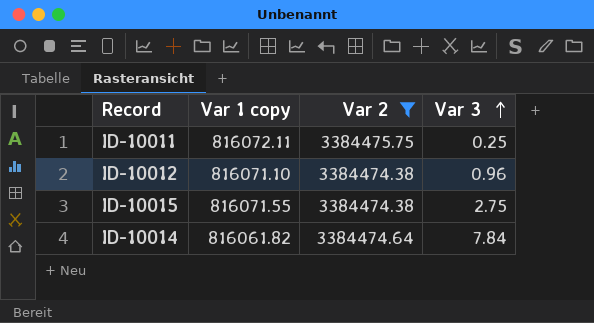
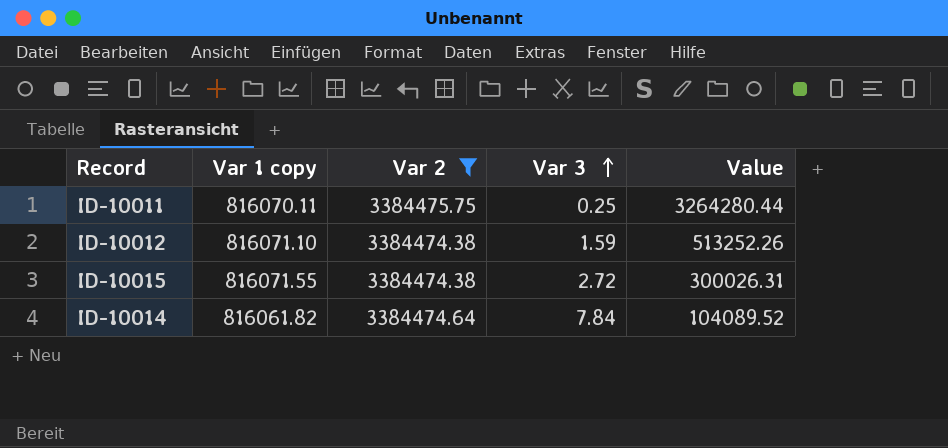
column Value | formula: none -> [Var 1 copy] / [Var 3]
ID-10011 | Var 1 copy: 816072.11 -> 816070.11
ID-10012 | Var 3: 0.96 -> 1.59
ID-10015 | Var 3: 2.75 -> 2.72

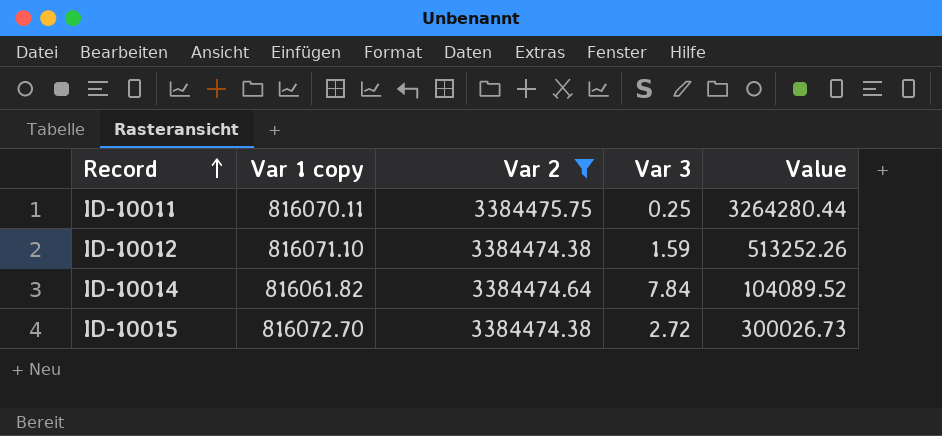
row order: Var 3 ascending -> Record ascending
ID-10015 | Var 1 copy: 816071.55 -> 816072.70
ID-10015 | Value: 300026.31 -> 300026.73

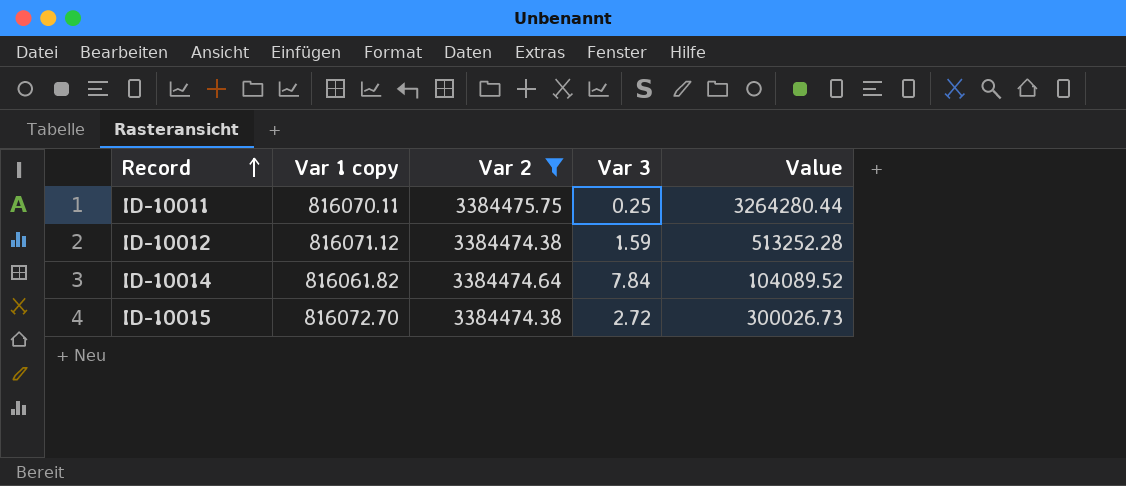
ID-10012 | Var 1 copy: 816071.10 -> 816071.12
ID-10012 | Value: 513252.26 -> 513252.28

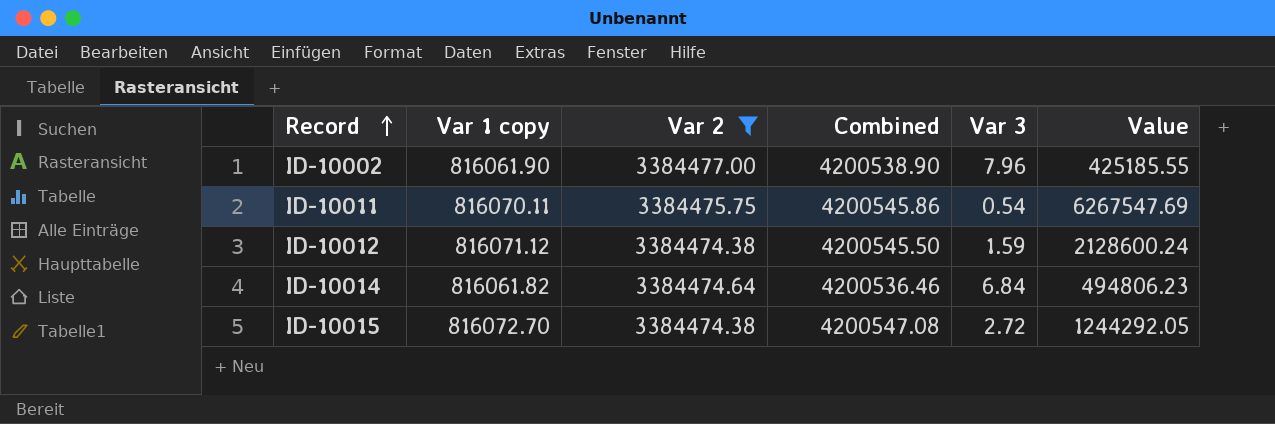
column Combined | formula: none -> [Var 1 copy] + [Var 2]
column Value | formula: [Var 1 copy] / [Var 3] -> [Var 2] / [Var 3]
row ID-10002: none -> 816061.90 | 3384477.00 | 4200538.90 | 7.96 | 425185.55
ID-10011 | Var 3: 0.25 -> 0.54
ID-10014 | Var 3: 7.84 -> 6.84

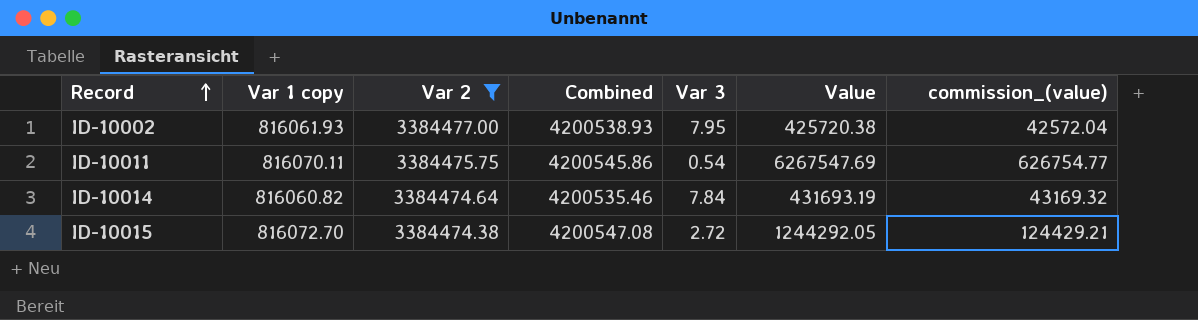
column commission_(value) | formula: none -> [Value] * 0.1
row ID-10012: 816071.12 | 3384474.38 | 4200545.50 | 1.59 | 2128600.24 -> none
ID-10002 | Var 1 copy: 816061.90 -> 816061.93
ID-10002 | Combined: 4200538.90 -> 4200538.93
ID-10002 | Var 3: 7.96 -> 7.95
ID-10002 | Value: 425185.55 -> 425720.38
ID-10014 | Var 1 copy: 816061.82 -> 816060.82
ID-10014 | Combined: 4200536.46 -> 4200535.46
ID-10014 | Var 3: 6.84 -> 7.84
ID-10014 | Value: 494806.23 -> 431693.19

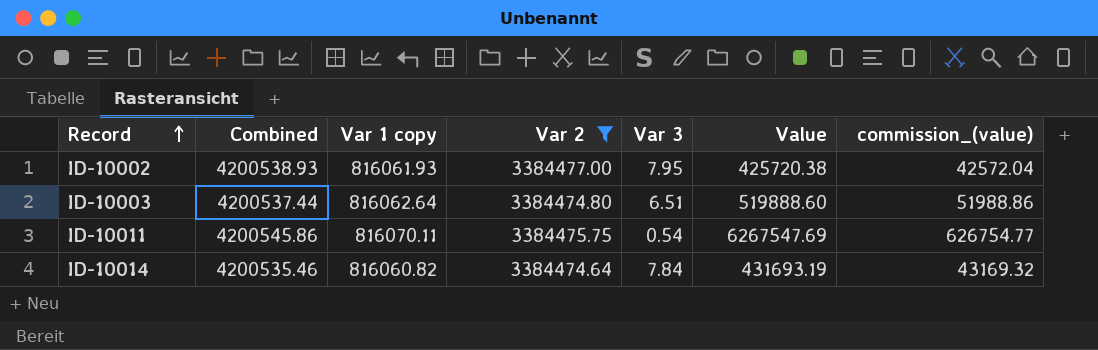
column Combined | position: 4 -> 2
row ID-10015: 816072.70 | 3384474.38 | 4200547.08 | 2.72 | 1244292.05 | 124429.21 -> none
row ID-10003: none -> 4200537.44 | 816062.64 | 3384474.80 | 6.51 | 519888.60 | 51988.86

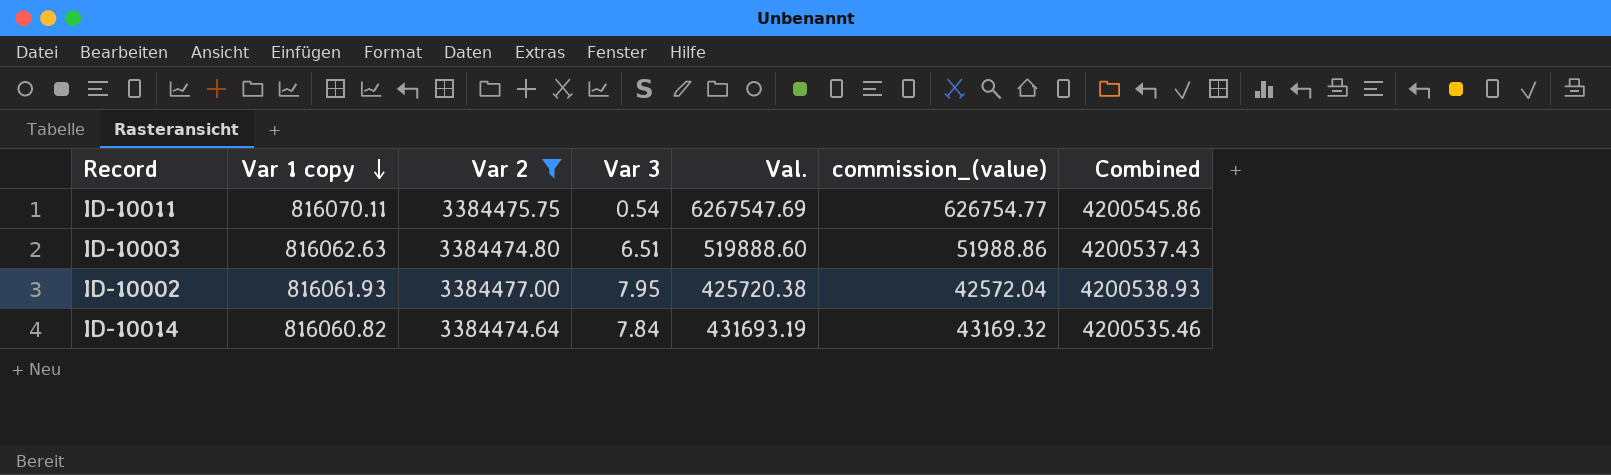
row order: Record ascending -> Var 1 copy descending
column name: Value -> Val.
column Combined | position: 2 -> 7
ID-10003 | Var 1 copy: 816062.64 -> 816062.63
ID-10003 | Combined: 4200537.44 -> 4200537.43

